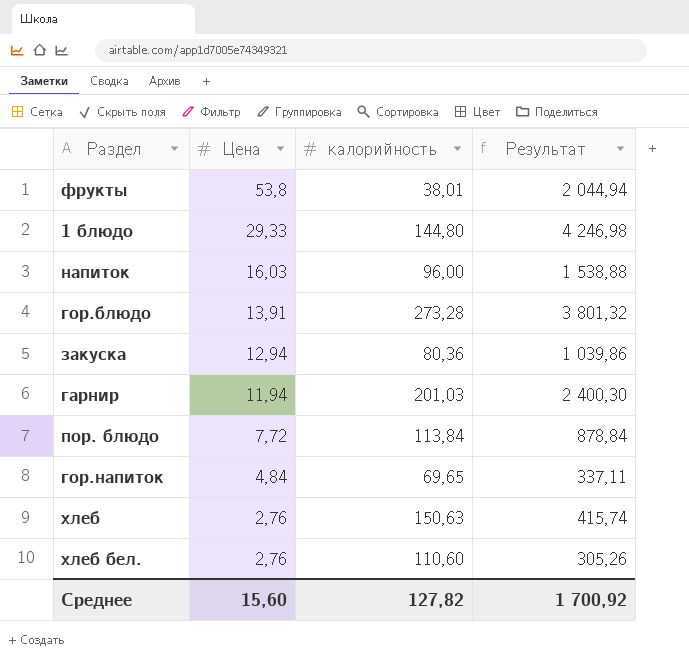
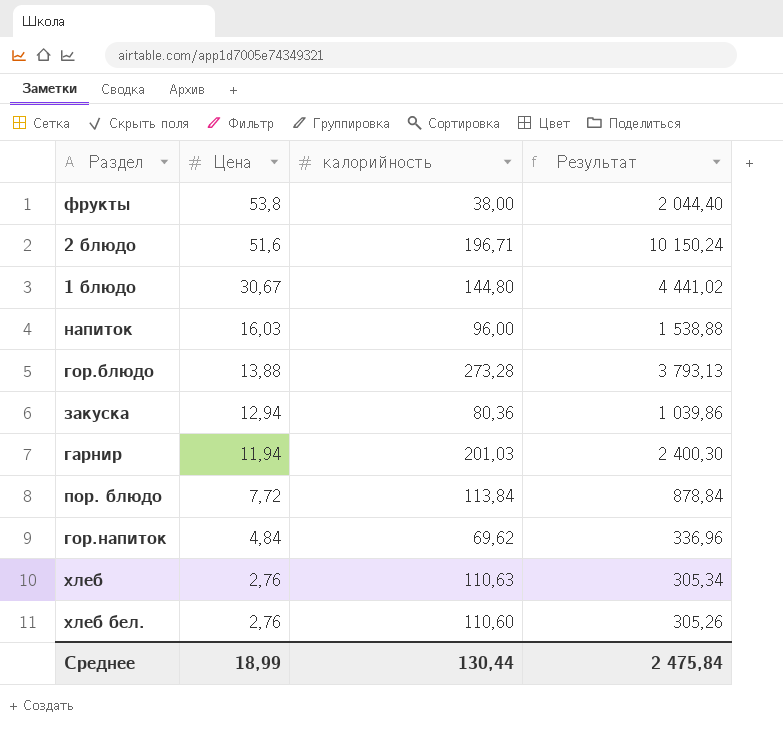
фрукты | калорийность: 38,01 -> 38,00
фрукты | Результат: 2 044,94 -> 2 044,40
row 2 блюдо: none -> 51,6 | 196,71 | 10 150,24
1 блюдо | Цена: 29,33 -> 30,67
1 блюдо | Результат: 4 246,98 -> 4 441,02
гор.блюдо | Цена: 13,91 -> 13,88
гор.блюдо | Результат: 3 801,32 -> 3 793,13
гор.напиток | калорийность: 69,65 -> 69,62
гор.напиток | Результат: 337,11 -> 336,96
хлеб | калорийность: 150,63 -> 110,63
хлеб | Результат: 415,74 -> 305,34
Среднее | Цена: 15,60 -> 18,99
Среднее | калорийность: 127,82 -> 130,44
Среднее | Результат: 1 700,92 -> 2 475,84

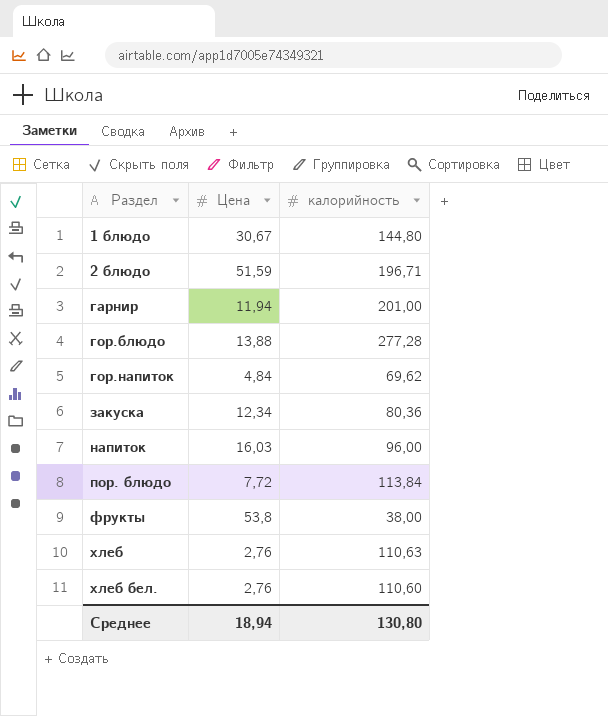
row order: Цена descending -> Раздел ascending
column Результат | formula: [Цена] * [калорийность] -> none
2 блюдо | Цена: 51,6 -> 51,59
гарнир | калорийность: 201,03 -> 201,00
гор.блюдо | калорийность: 273,28 -> 277,28
закуска | Цена: 12,94 -> 12,34
Среднее | Цена: 18,99 -> 18,94
Среднее | калорийность: 130,44 -> 130,80

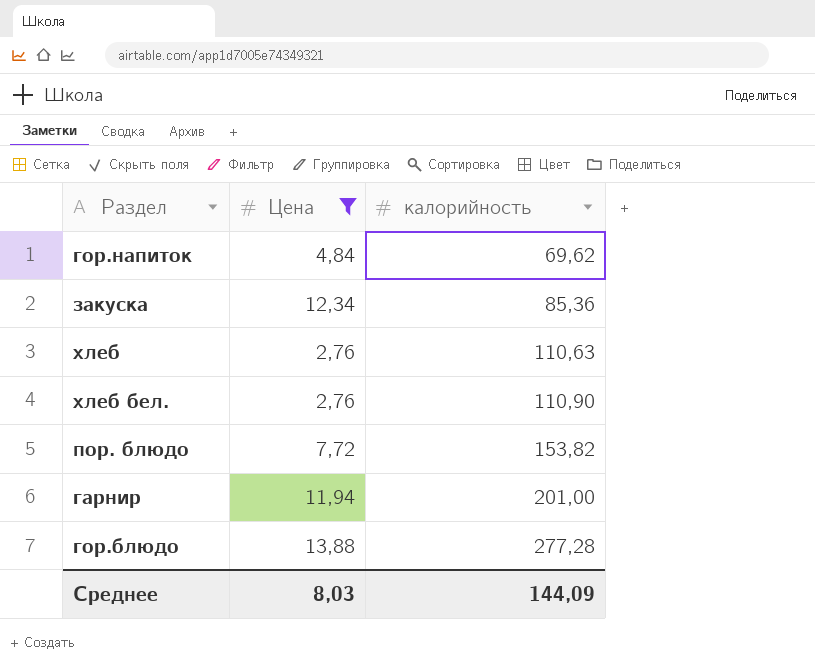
filter: none -> Цена <= 13,88
row order: Раздел ascending -> калорийность ascending
закуска | калорийность: 80,36 -> 85,36
хлеб бел. | калорийность: 110,60 -> 110,90
пор. блюдо | калорийность: 113,84 -> 153,82
Среднее | Цена: 18,94 -> 8,03
Среднее | калорийность: 130,80 -> 144,09

